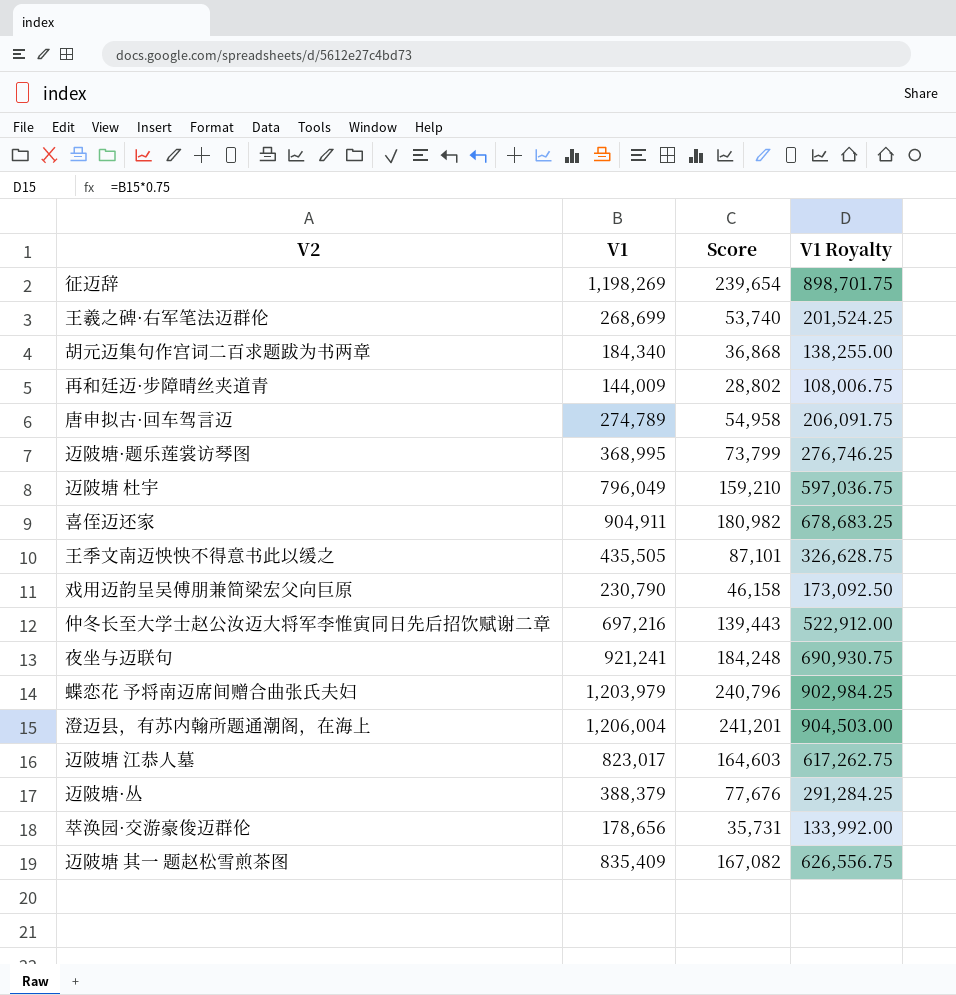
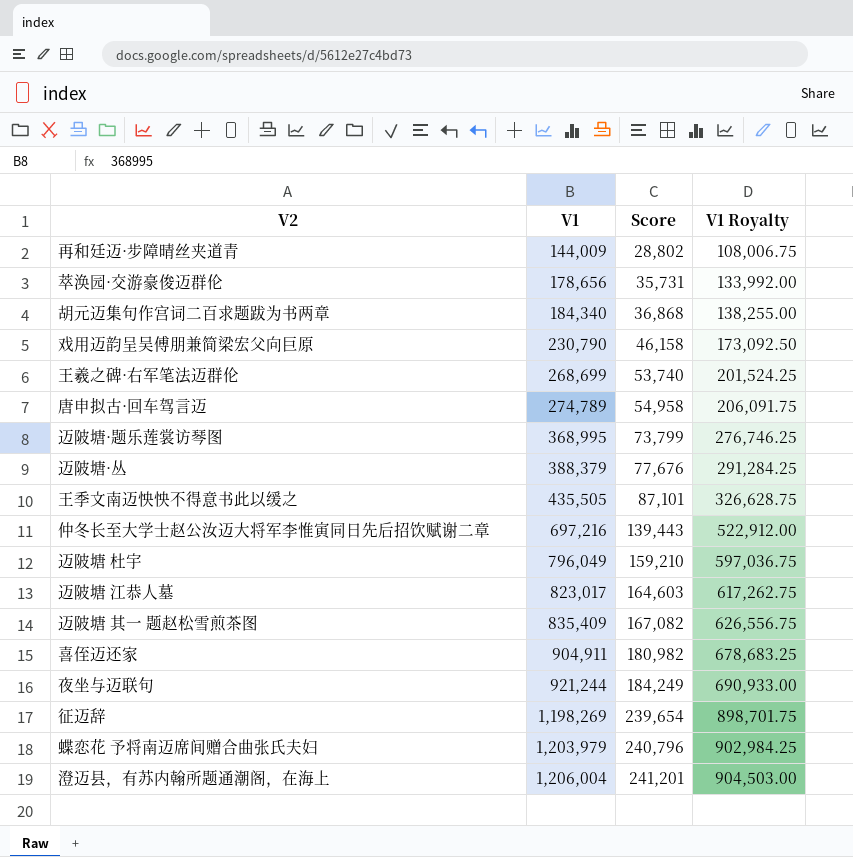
row order: none -> V1 ascending
夜坐与迈联句 | V1: 921,241 -> 921,244
夜坐与迈联句 | Score: 184,248 -> 184,249
夜坐与迈联句 | V1 Royalty: 690,930.75 -> 690,933.00

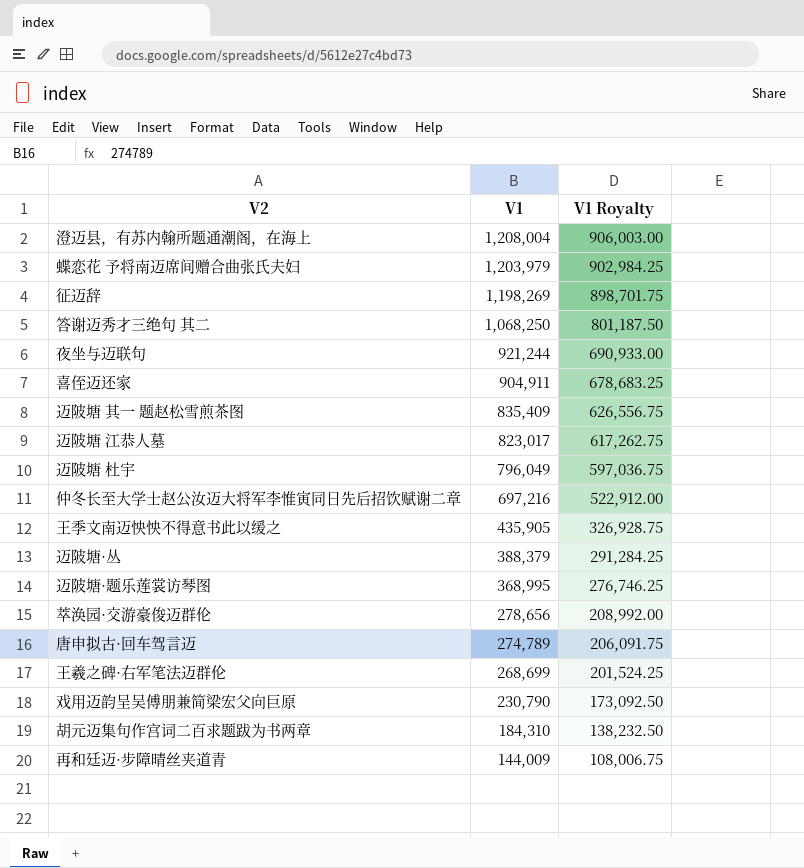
row order: V1 ascending -> V1 descending
column Score | formula: [V1] * 0.2 -> none
澄迈县，有苏内翰所题通潮阁，在海上 | V1: 1,206,004 -> 1,208,004
澄迈县，有苏内翰所题通潮阁，在海上 | V1 Royalty: 904,503.00 -> 906,003.00
row 答谢迈秀才三绝句 其二: none -> 1,068,250 | 801,187.50
王季文南迈怏怏不得意书此以缓之 | V1: 435,505 -> 435,905
王季文南迈怏怏不得意书此以缓之 | V1 Royalty: 326,628.75 -> 326,928.75
萃涣园·交游豪俊迈群伦 | V1: 178,656 -> 278,656
萃涣园·交游豪俊迈群伦 | V1 Royalty: 133,992.00 -> 208,992.00
胡元迈集句作宫词二百求题跋为书两章 | V1: 184,340 -> 184,310
胡元迈集句作宫词二百求题跋为书两章 | V1 Royalty: 138,255.00 -> 138,232.50

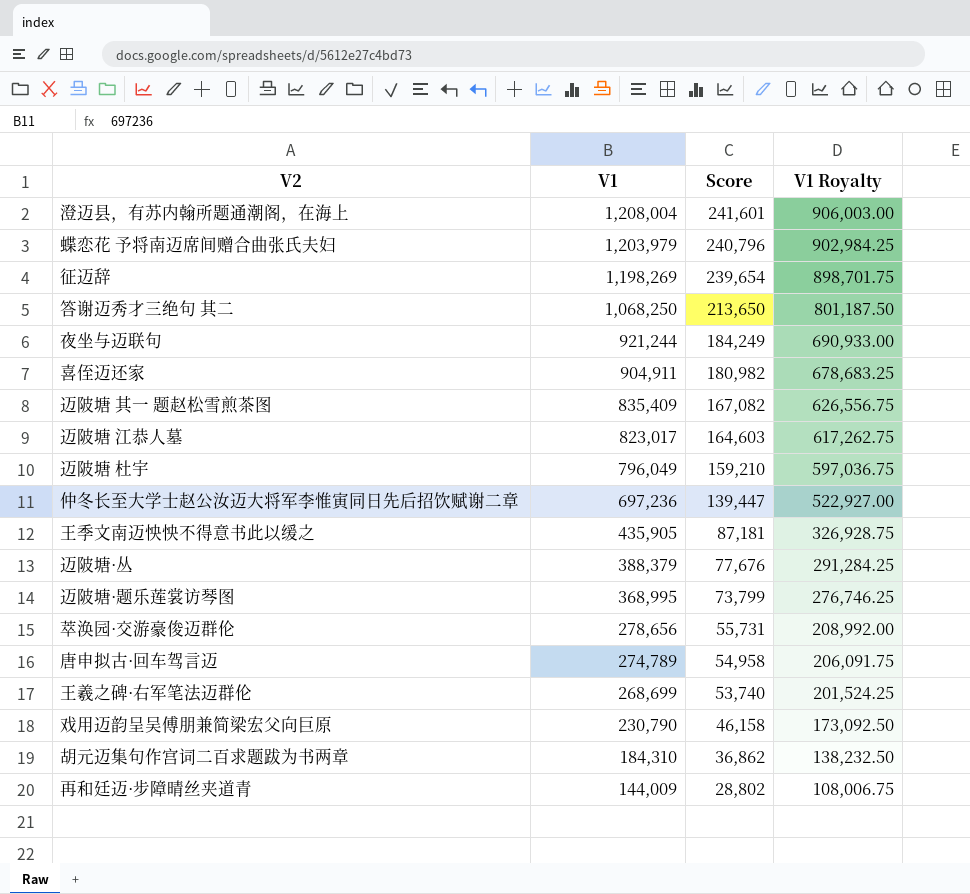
column Score | formula: none -> [V1] * 0.2
仲冬长至大学士赵公汝迈大将军李惟寅同日先后招饮赋谢二章 | V1: 697,216 -> 697,236
仲冬长至大学士赵公汝迈大将军李惟寅同日先后招饮赋谢二章 | V1 Royalty: 522,912.00 -> 522,927.00

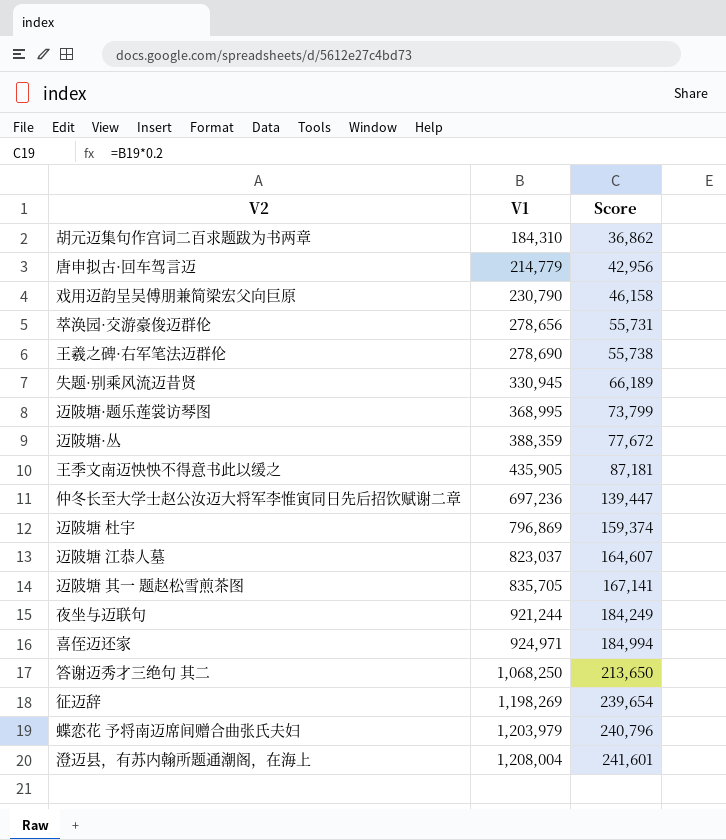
row order: V1 descending -> V1 ascending
column V1 Royalty | formula: [V1] * 0.75 -> none
row 再和廷迈·步障晴丝夹道青: 144,009 | 28,802 | 108,006.75 -> none
唐申拟古·回车驾言迈 | V1: 274,789 -> 214,779
唐申拟古·回车驾言迈 | Score: 54,958 -> 42,956
王羲之碑·右军笔法迈群伦 | V1: 268,699 -> 278,690
王羲之碑·右军笔法迈群伦 | Score: 53,740 -> 55,738
row 失题·别乘风流迈昔贤: none -> 330,945 | 66,189
迈陂塘·丛 | V1: 388,379 -> 388,359
迈陂塘·丛 | Score: 77,676 -> 77,672
迈陂塘 杜宇 | V1: 796,049 -> 796,869
迈陂塘 杜宇 | Score: 159,210 -> 159,374
迈陂塘 江恭人墓 | V1: 823,017 -> 823,037
迈陂塘 江恭人墓 | Score: 164,603 -> 164,607
迈陂塘 其一 题赵松雪煎茶图 | V1: 835,409 -> 835,705
迈陂塘 其一 题赵松雪煎茶图 | Score: 167,082 -> 167,141
喜侄迈还家 | V1: 904,911 -> 924,971
喜侄迈还家 | Score: 180,982 -> 184,994

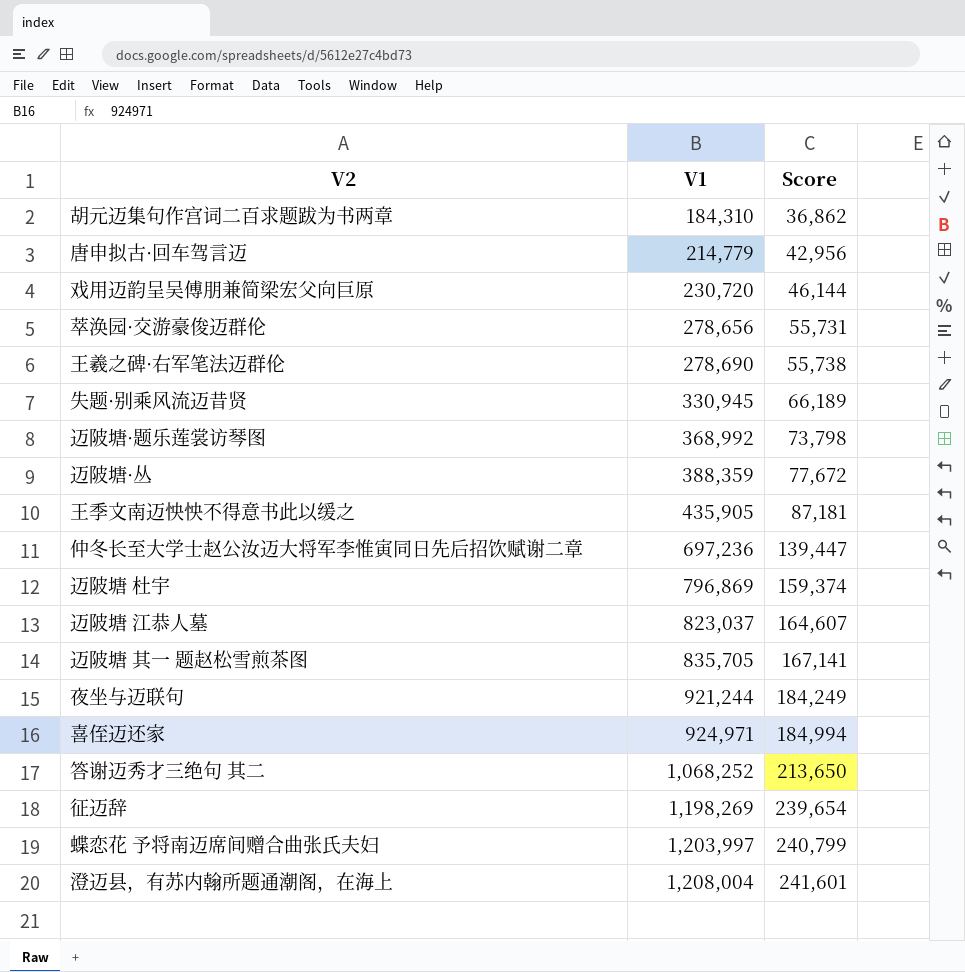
戏用迈韵呈吴傅朋兼简梁宏父向巨原 | V1: 230,790 -> 230,720
戏用迈韵呈吴傅朋兼简梁宏父向巨原 | Score: 46,158 -> 46,144
迈陂塘·题乐莲裳访琴图 | V1: 368,995 -> 368,992
迈陂塘·题乐莲裳访琴图 | Score: 73,799 -> 73,798
答谢迈秀才三绝句 其二 | V1: 1,068,250 -> 1,068,252
蝶恋花 予将南迈席间赠合曲张氏夫妇 | V1: 1,203,979 -> 1,203,997
蝶恋花 予将南迈席间赠合曲张氏夫妇 | Score: 240,796 -> 240,799

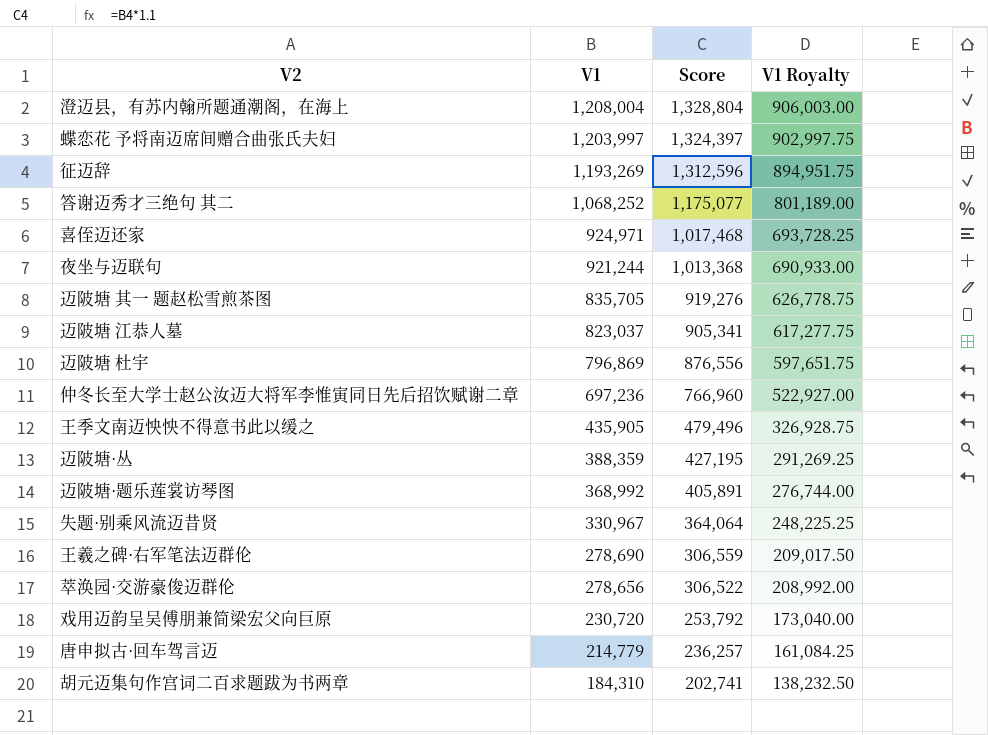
row order: V1 ascending -> V1 descending
column Score | formula: [V1] * 0.2 -> [V1] * 1.1
column V1 Royalty | formula: none -> [V1] * 0.75
征迈辞 | V1: 1,198,269 -> 1,193,269
失题·别乘风流迈昔贤 | V1: 330,945 -> 330,967

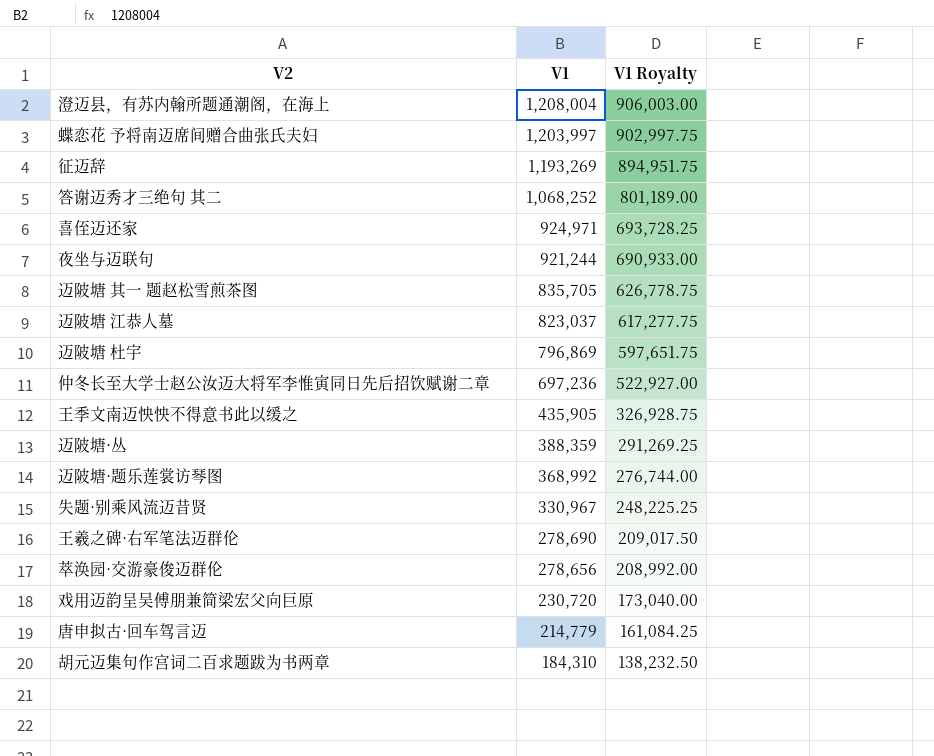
column Score | formula: [V1] * 1.1 -> none

